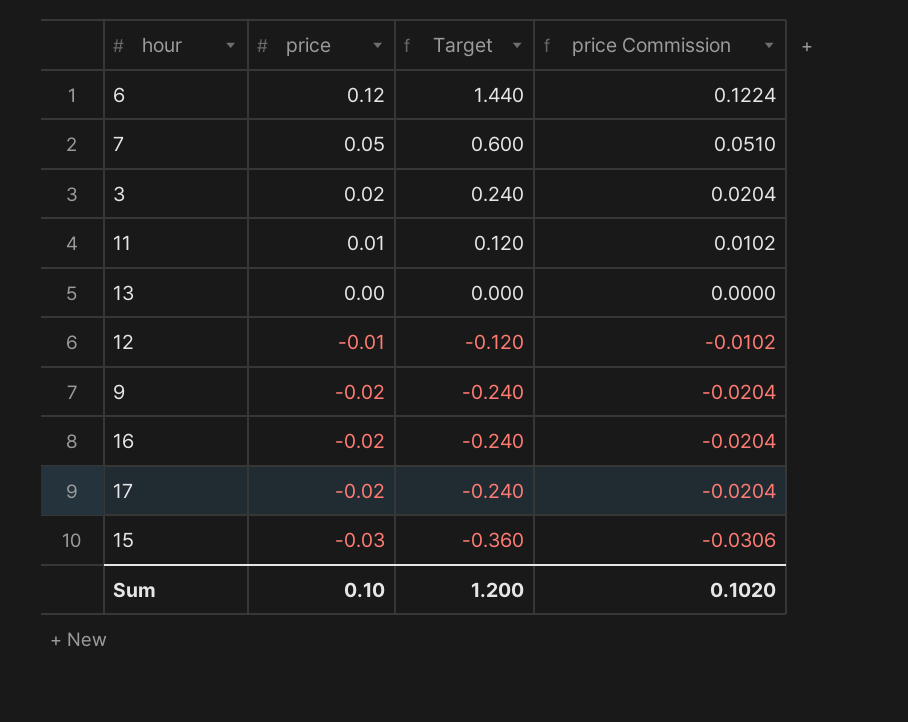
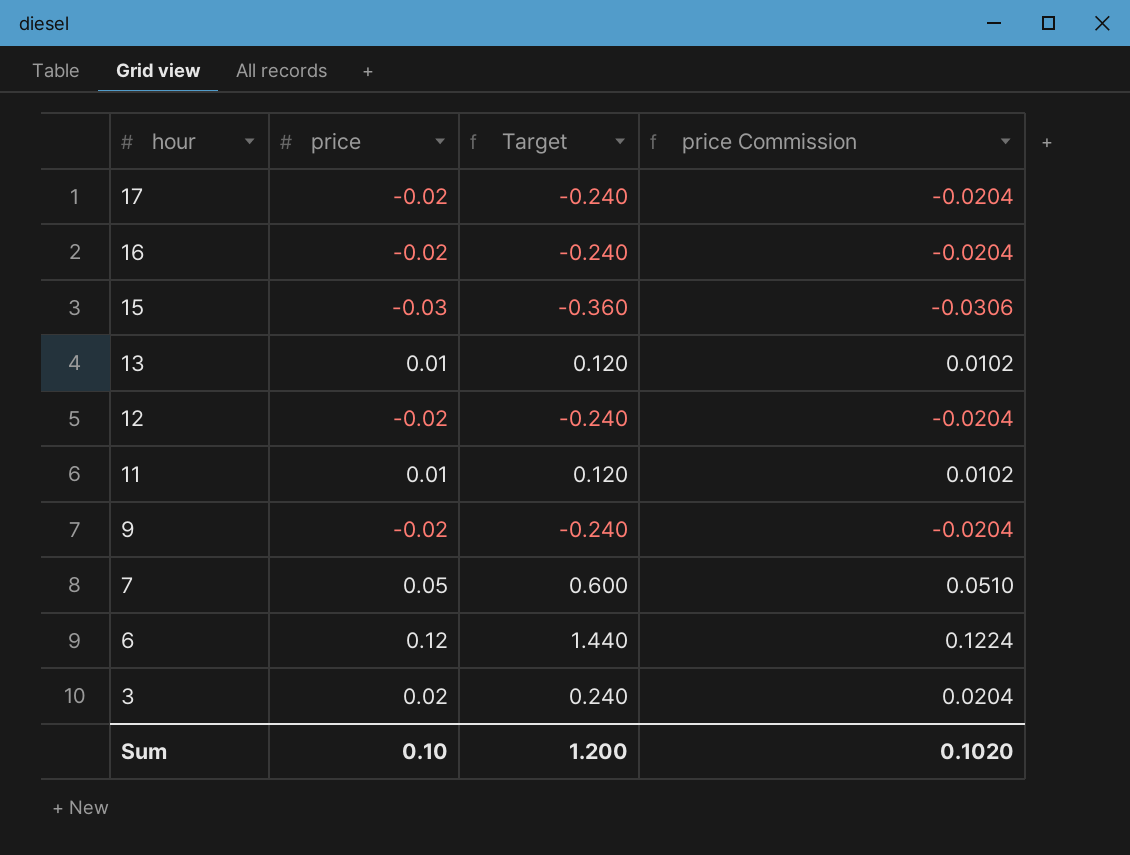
row order: price descending -> hour descending
13 | price: 0.00 -> 0.01
13 | Target: 0.000 -> 0.120
13 | price Commission: 0.0000 -> 0.0102
12 | price: -0.01 -> -0.02
12 | Target: -0.120 -> -0.240
12 | price Commission: -0.0102 -> -0.0204

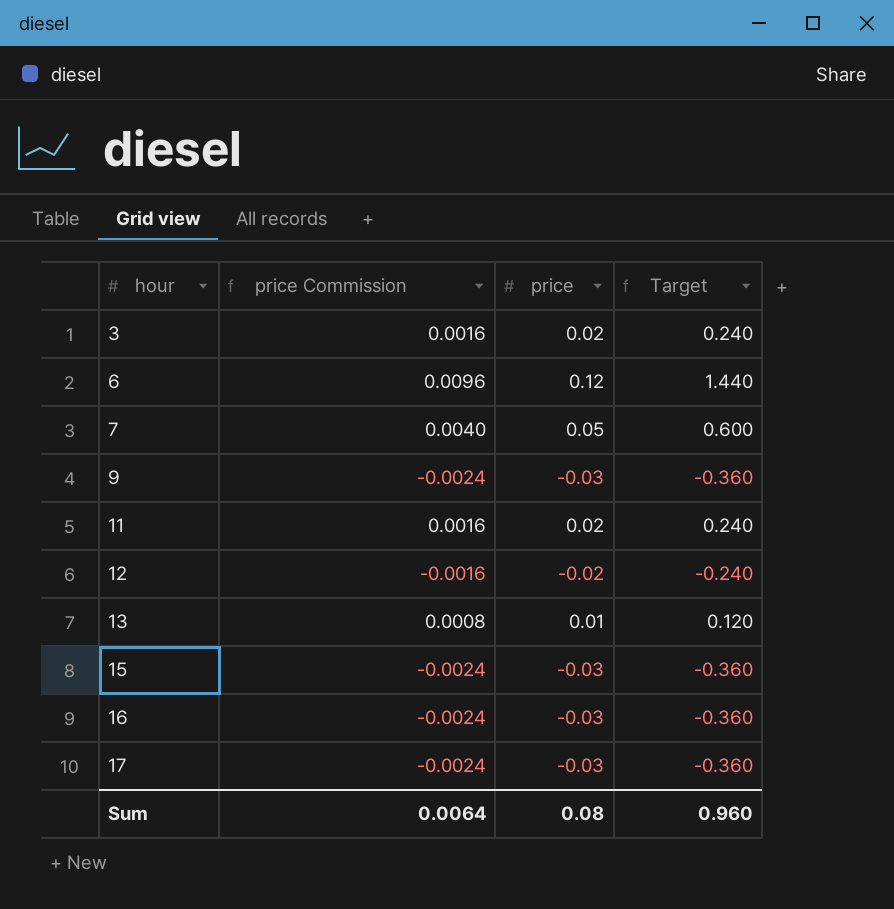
row order: hour descending -> hour ascending
column price Commission | formula: [price] * 1.02 -> [price] * 0.08
column price Commission | position: 4 -> 2
9 | price: -0.02 -> -0.03
9 | Target: -0.240 -> -0.360
11 | price: 0.01 -> 0.02
11 | Target: 0.120 -> 0.240
16 | price: -0.02 -> -0.03
16 | Target: -0.240 -> -0.360
17 | price: -0.02 -> -0.03
17 | Target: -0.240 -> -0.360
Sum | price Commission: 0.1020 -> 0.0064
Sum | price: 0.10 -> 0.08
Sum | Target: 1.200 -> 0.960

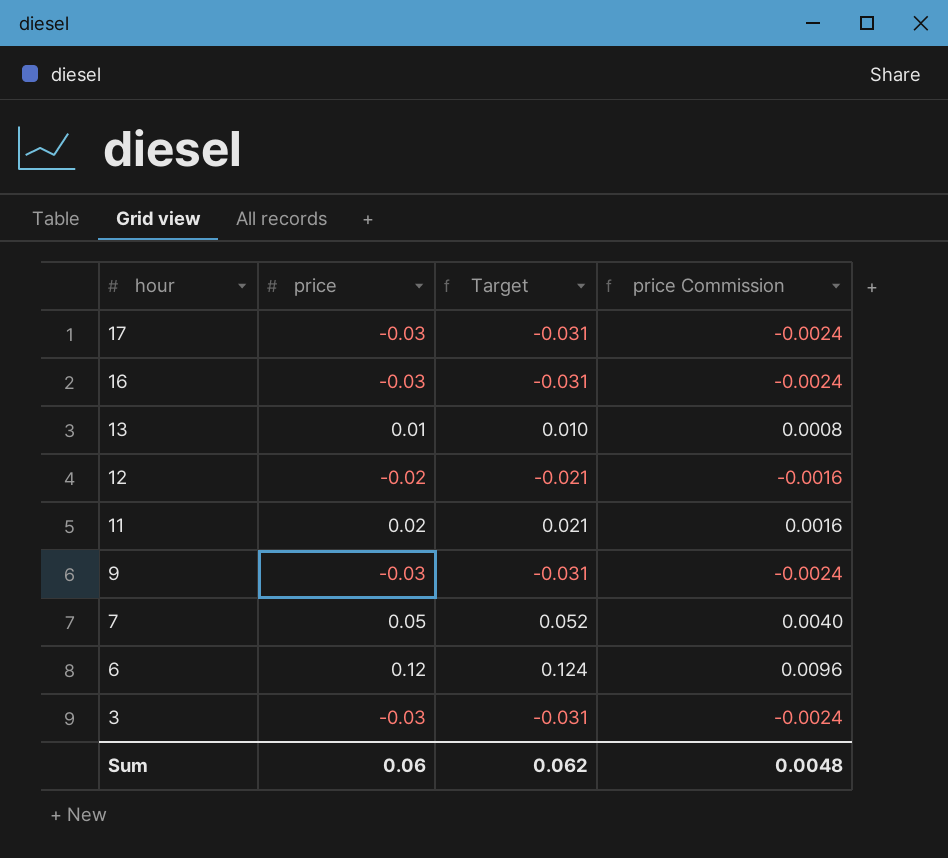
row order: hour ascending -> hour descending
column Target | formula: [price] * 12 -> [price] * 1.03
column price Commission | position: 2 -> 4
row 15: -0.0024 | -0.03 | -0.360 -> none
3 | price: 0.02 -> -0.03
3 | price Commission: 0.0016 -> -0.0024
Sum | price: 0.08 -> 0.06
Sum | Target: 0.960 -> 0.062
Sum | price Commission: 0.0064 -> 0.0048

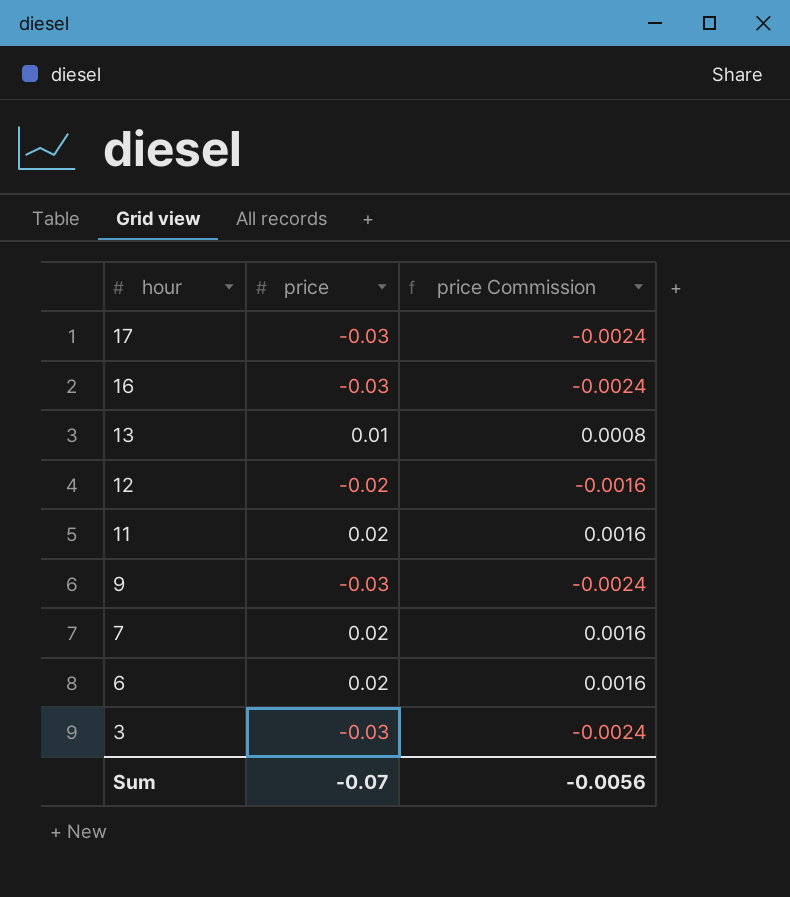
column Target | formula: [price] * 1.03 -> none
7 | price: 0.05 -> 0.02
7 | price Commission: 0.0040 -> 0.0016
6 | price: 0.12 -> 0.02
6 | price Commission: 0.0096 -> 0.0016
Sum | price: 0.06 -> -0.07
Sum | price Commission: 0.0048 -> -0.0056

